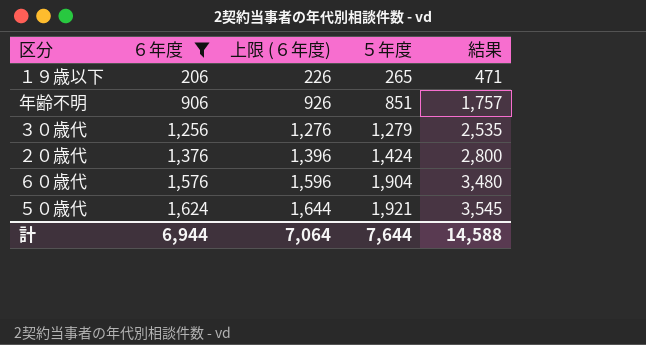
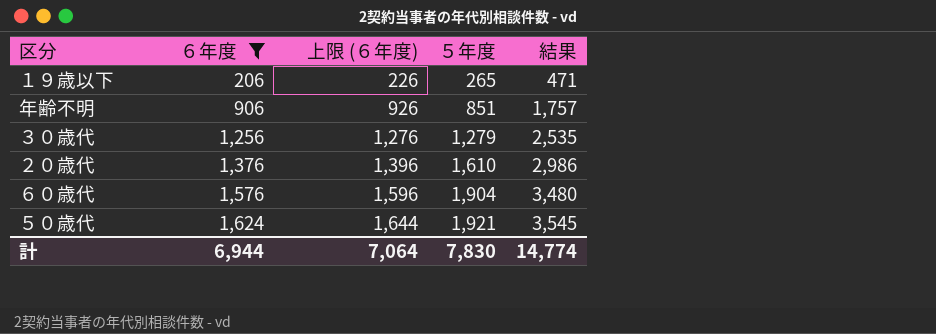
２０歳代 | ５年度: 1,424 -> 1,610
２０歳代 | 結果: 2,800 -> 2,986
計 | ５年度: 7,644 -> 7,830
計 | 結果: 14,588 -> 14,774

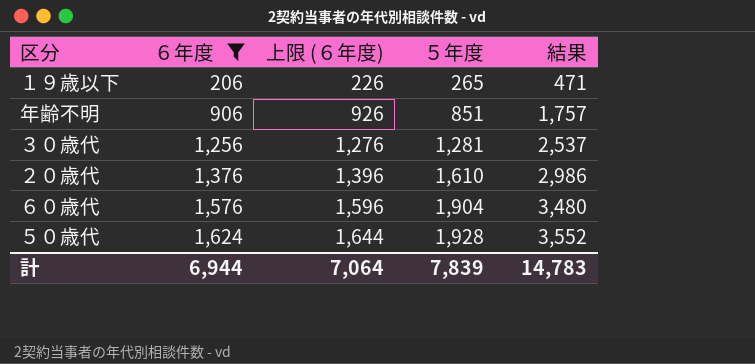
３０歳代 | ５年度: 1,279 -> 1,281
３０歳代 | 結果: 2,535 -> 2,537
５０歳代 | ５年度: 1,921 -> 1,928
５０歳代 | 結果: 3,545 -> 3,552
計 | ５年度: 7,830 -> 7,839
計 | 結果: 14,774 -> 14,783

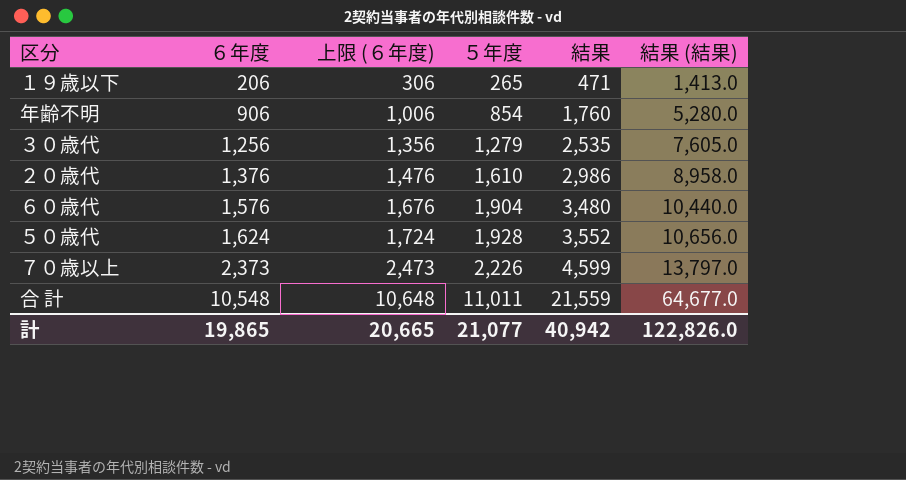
filter: ６年度 <= 1,624 -> none
column 上限 (６年度) | formula: [６年度] + 20 -> [６年度] + 100
column 結果 (結果) | formula: none -> [結果] * 3
年齢不明 | ５年度: 851 -> 854
年齢不明 | 結果: 1,757 -> 1,760
３０歳代 | ５年度: 1,281 -> 1,279
３０歳代 | 結果: 2,537 -> 2,535
計 | ６年度: 6,944 -> 19,865
計 | 上限 (６年度): 7,064 -> 20,665
計 | ５年度: 7,839 -> 21,077
計 | 結果: 14,783 -> 40,942

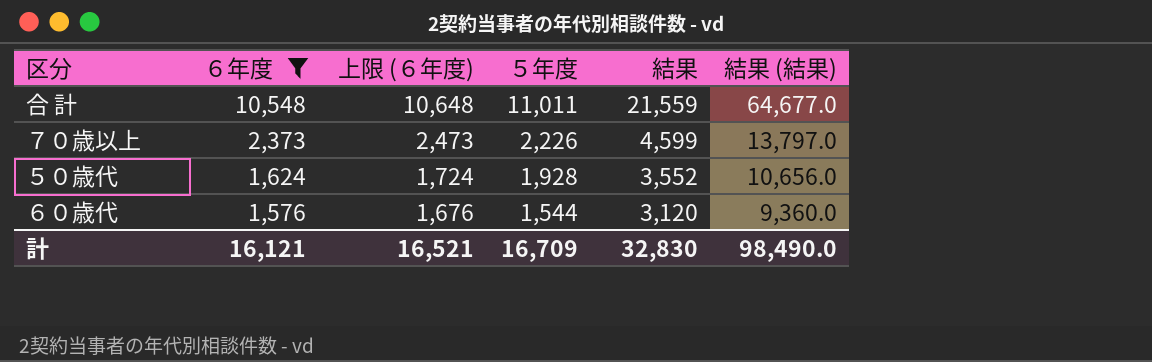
filter: none -> ６年度 >= 1,576
row order: ６年度 ascending -> ６年度 descending
６０歳代 | ５年度: 1,904 -> 1,544
６０歳代 | 結果: 3,480 -> 3,120
６０歳代 | 結果 (結果): 10,440.0 -> 9,360.0
計 | ６年度: 19,865 -> 16,121
計 | 上限 (６年度): 20,665 -> 16,521
計 | ５年度: 21,077 -> 16,709
計 | 結果: 40,942 -> 32,830
計 | 結果 (結果): 122,826.0 -> 98,490.0

